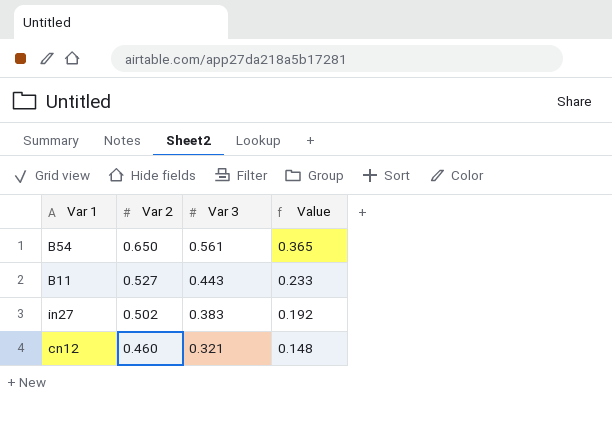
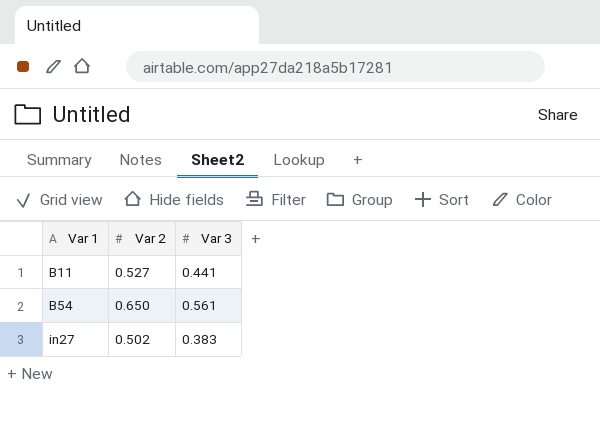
row order: Var 2 descending -> Var 1 ascending
column Value | formula: [Var 2] * [Var 3] -> none
row cn12: 0.460 | 0.321 | 0.148 -> none
B11 | Var 3: 0.443 -> 0.441

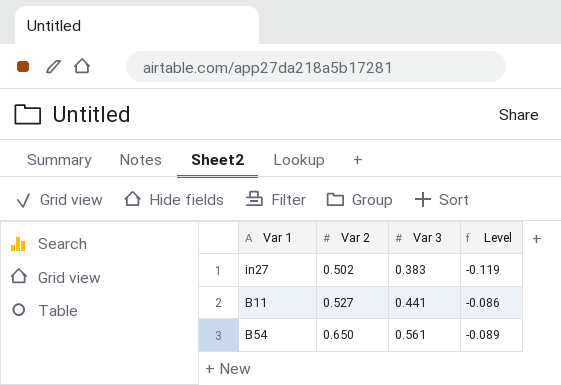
row order: Var 1 ascending -> Var 2 ascending
column Level | formula: none -> [Var 3] - [Var 2]

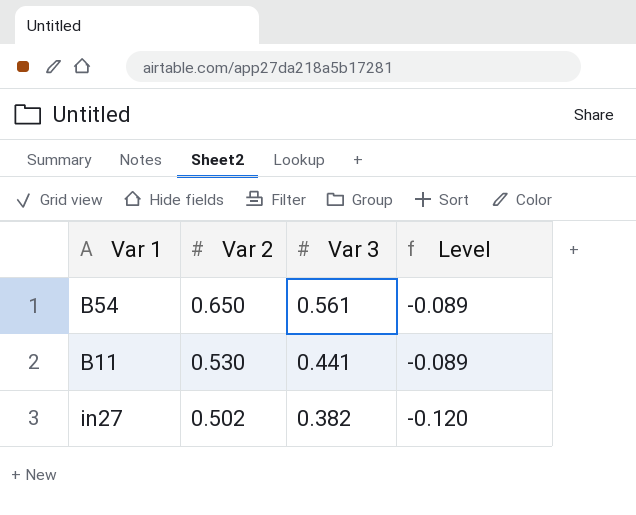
row order: Var 2 ascending -> Var 2 descending
B11 | Var 2: 0.527 -> 0.530
B11 | Level: -0.086 -> -0.089
in27 | Var 3: 0.383 -> 0.382
in27 | Level: -0.119 -> -0.120

